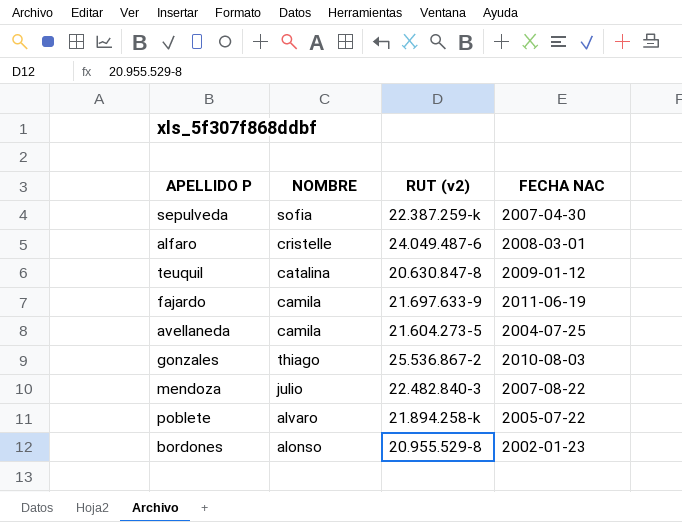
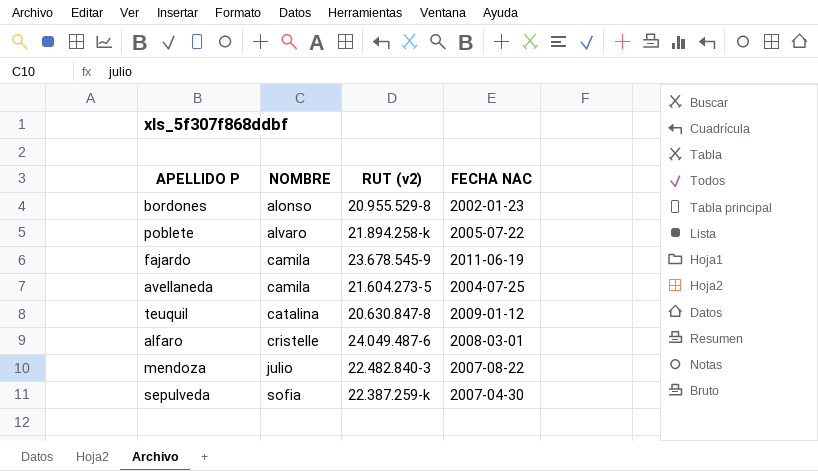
row order: none -> NOMBRE ascending
row gonzales: thiago | 25.536.867-2 | 2010-08-03 -> none
fajardo | RUT (v2): 21.697.633-9 -> 23.678.545-9

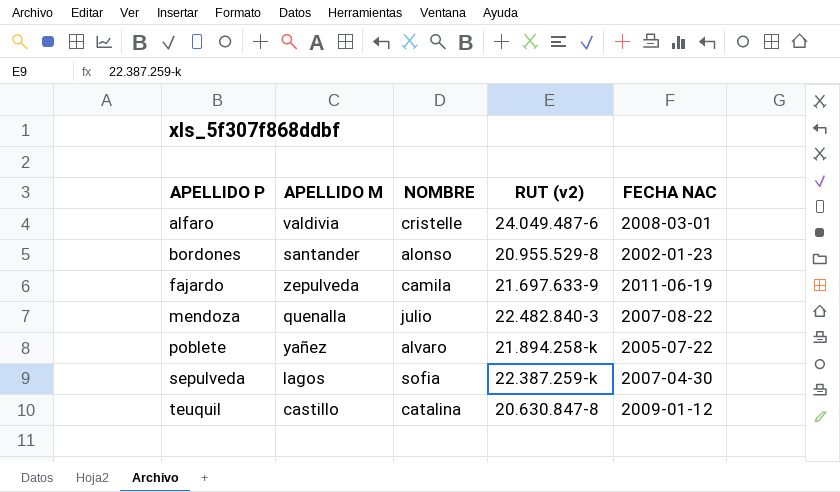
row order: NOMBRE ascending -> APELLIDO P ascending
column APELLIDO M | position: none -> 2
row avellaneda: camila | 21.604.273-5 | 2004-07-25 -> none
fajardo | RUT (v2): 23.678.545-9 -> 21.697.633-9

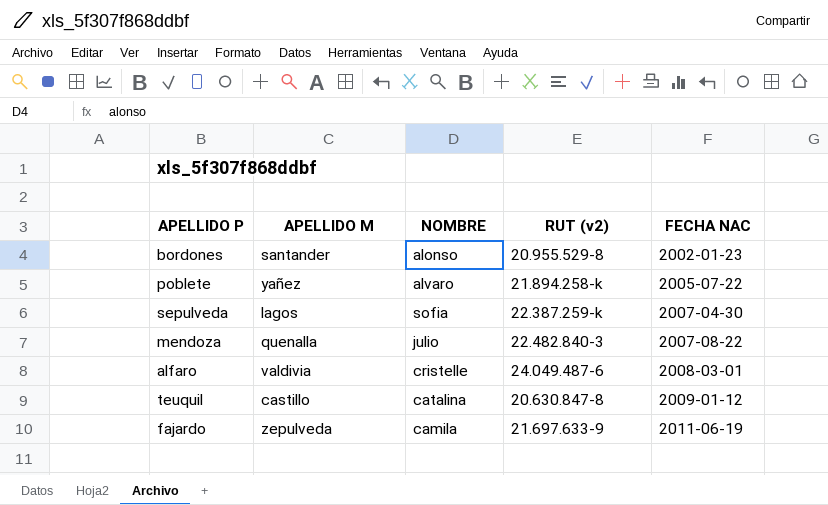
row order: APELLIDO P ascending -> FECHA NAC ascending

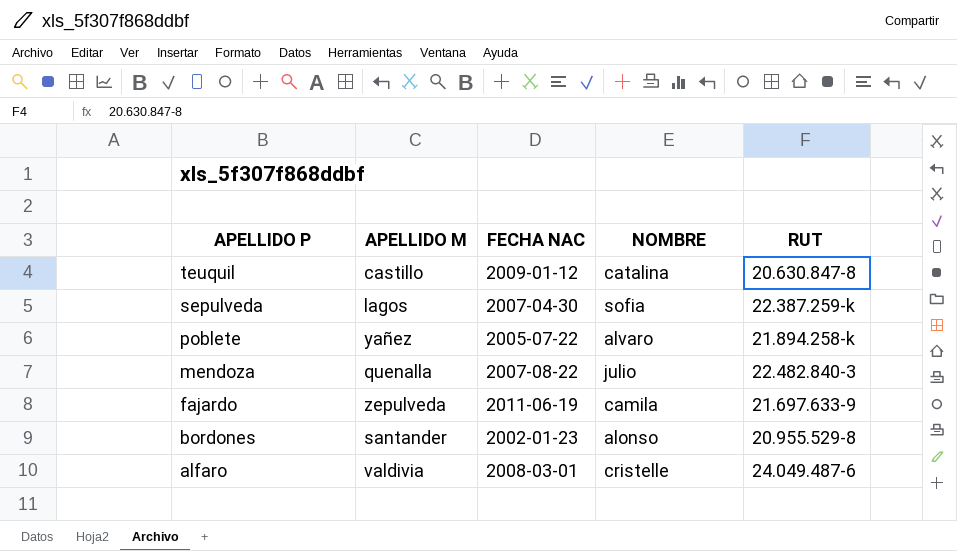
row order: FECHA NAC ascending -> APELLIDO P descending
column FECHA NAC | position: 5 -> 3
column name: RUT (v2) -> RUT

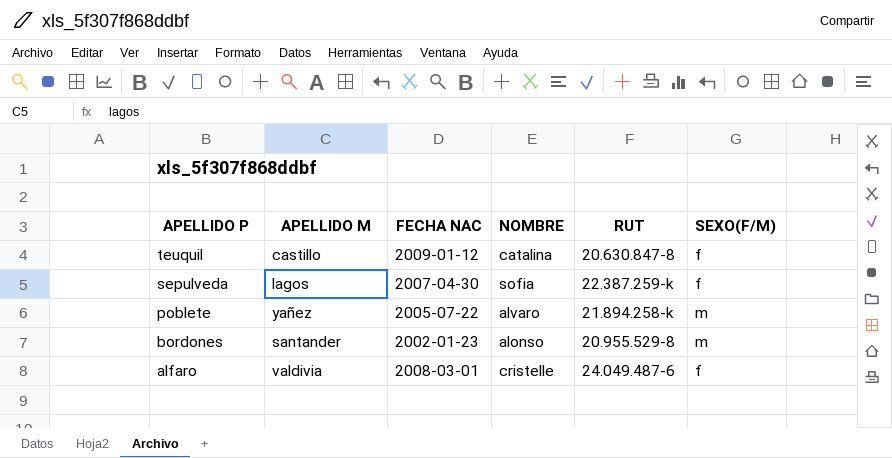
column SEXO(F/M) | position: none -> 6
row mendoza: quenalla | 2007-08-22 | julio | 22.482.840-3 -> none
row fajardo: zepulveda | 2011-06-19 | camila | 21.697.633-9 -> none

